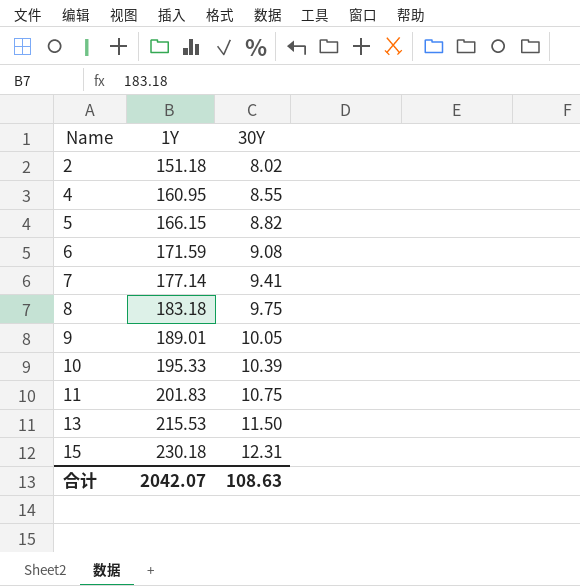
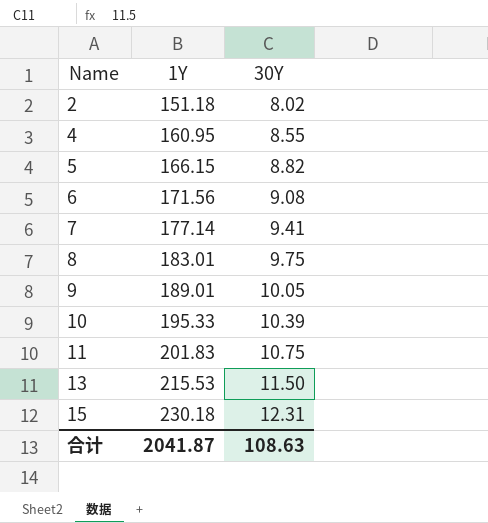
6 | 1Y: 171.59 -> 171.56
8 | 1Y: 183.18 -> 183.01
合计 | 1Y: 2042.07 -> 2041.87

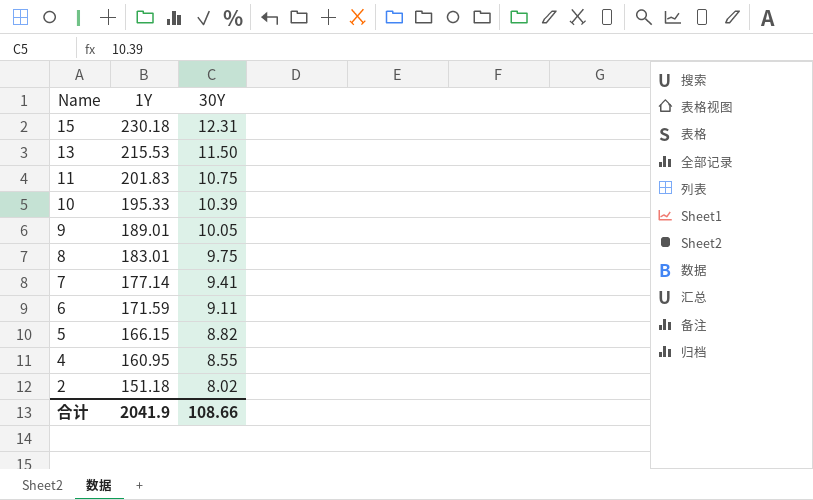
row order: Name ascending -> Name descending
6 | 1Y: 171.56 -> 171.59
6 | 30Y: 9.08 -> 9.11
合计 | 1Y: 2041.87 -> 2041.9
合计 | 30Y: 108.63 -> 108.66

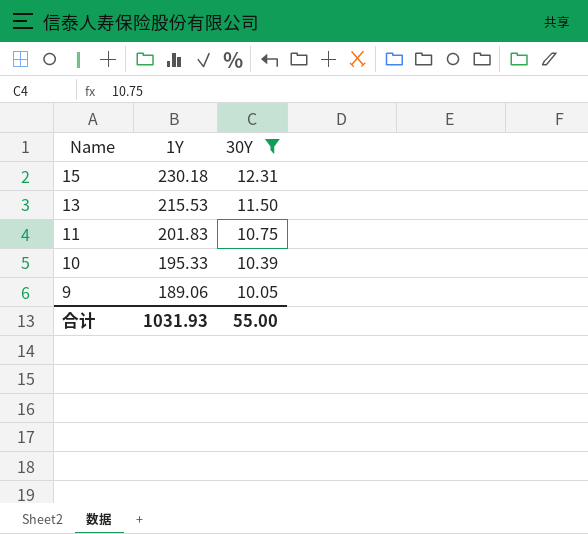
filter: none -> 30Y >= 10.05
9 | 1Y: 189.01 -> 189.06
合计 | 1Y: 2041.9 -> 1031.93
合计 | 30Y: 108.66 -> 55.00

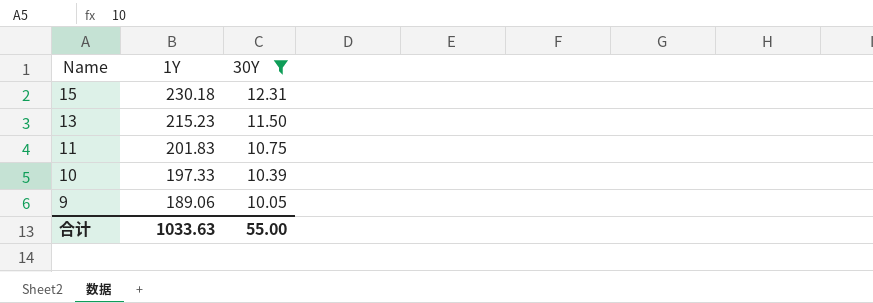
13 | 1Y: 215.53 -> 215.23
10 | 1Y: 195.33 -> 197.33
合计 | 1Y: 1031.93 -> 1033.63

